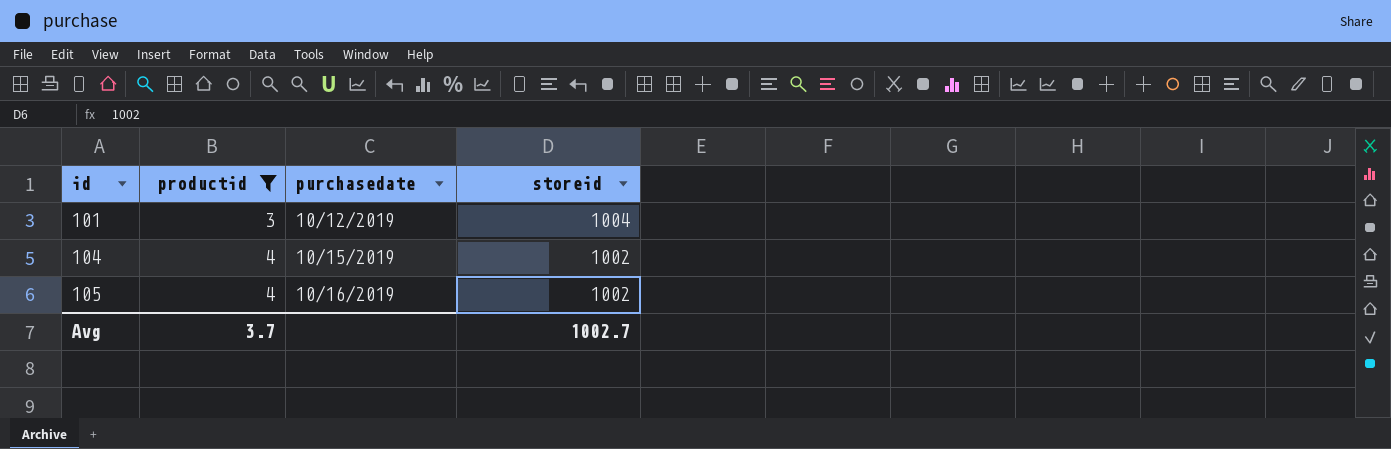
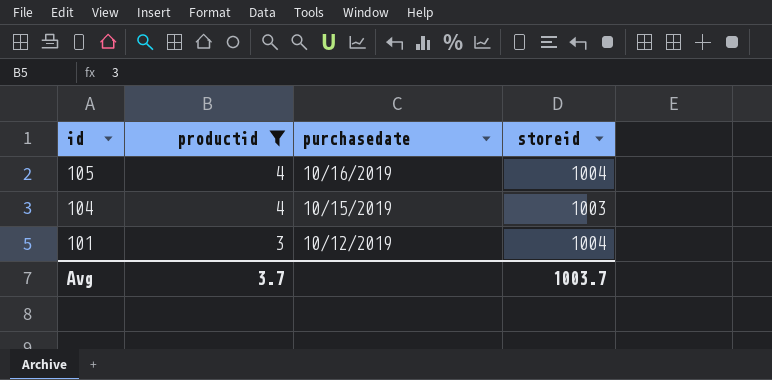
row order: id ascending -> id descending
105 | storeid: 1002 -> 1004
104 | storeid: 1002 -> 1003
Avg | storeid: 1002.7 -> 1003.7

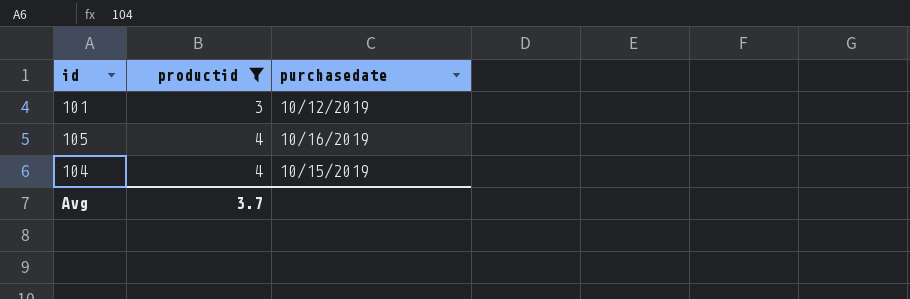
row order: id descending -> productid ascending
column storeid | position: 4 -> none

